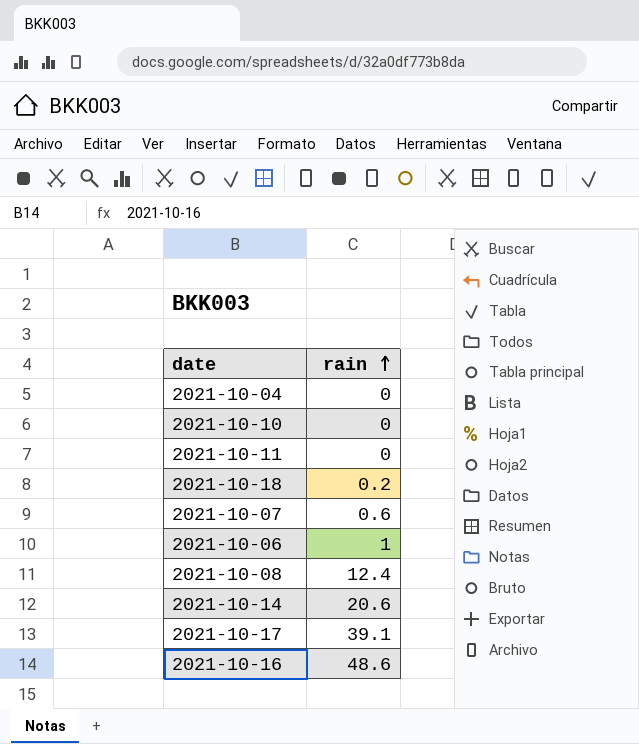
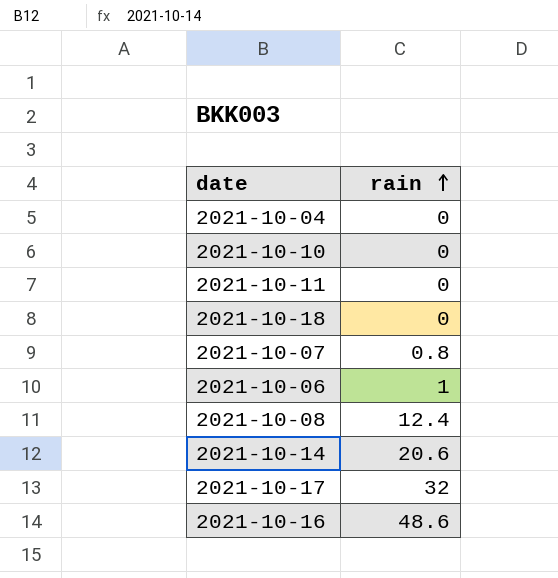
2021-10-18 | rain: 0.2 -> 0
2021-10-07 | rain: 0.6 -> 0.8
2021-10-17 | rain: 39.1 -> 32

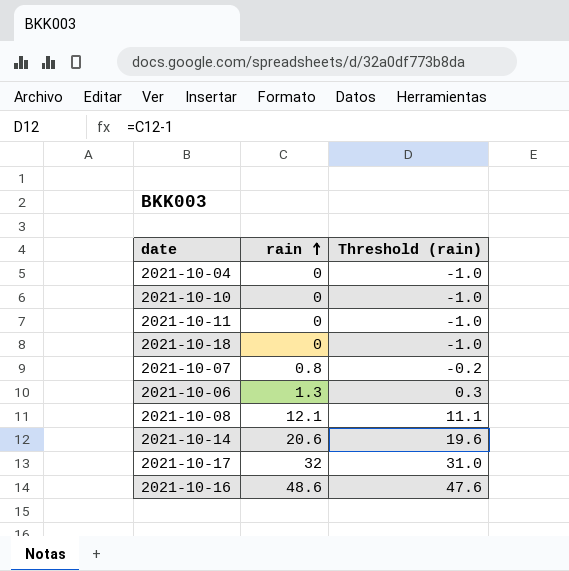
column Threshold (rain) | formula: none -> [rain] - 1
2021-10-06 | rain: 1 -> 1.3
2021-10-08 | rain: 12.4 -> 12.1

